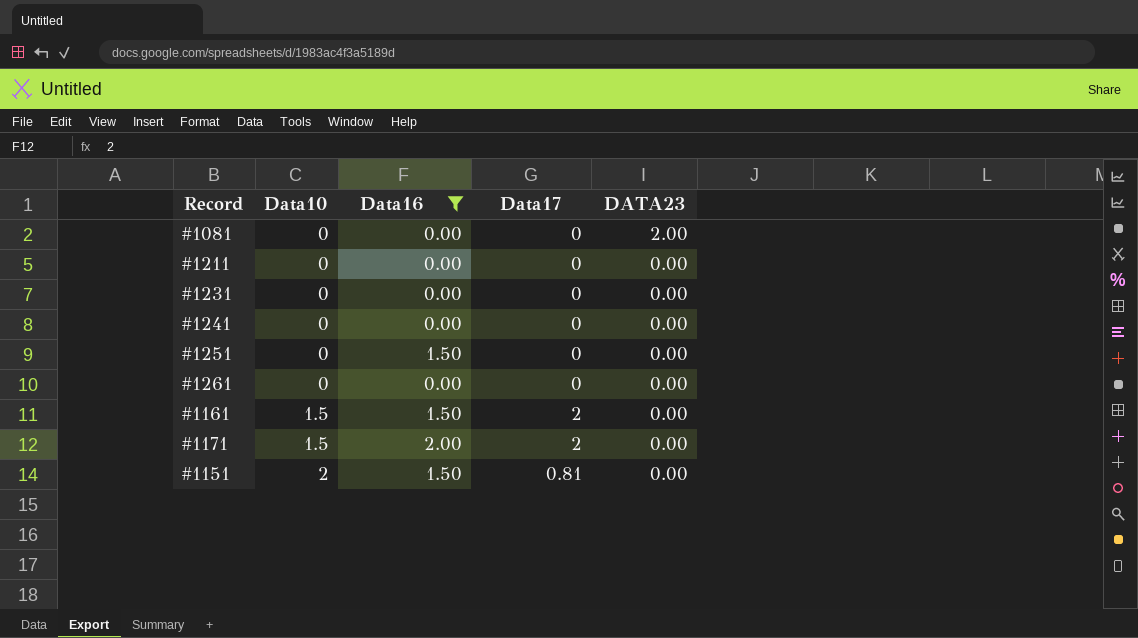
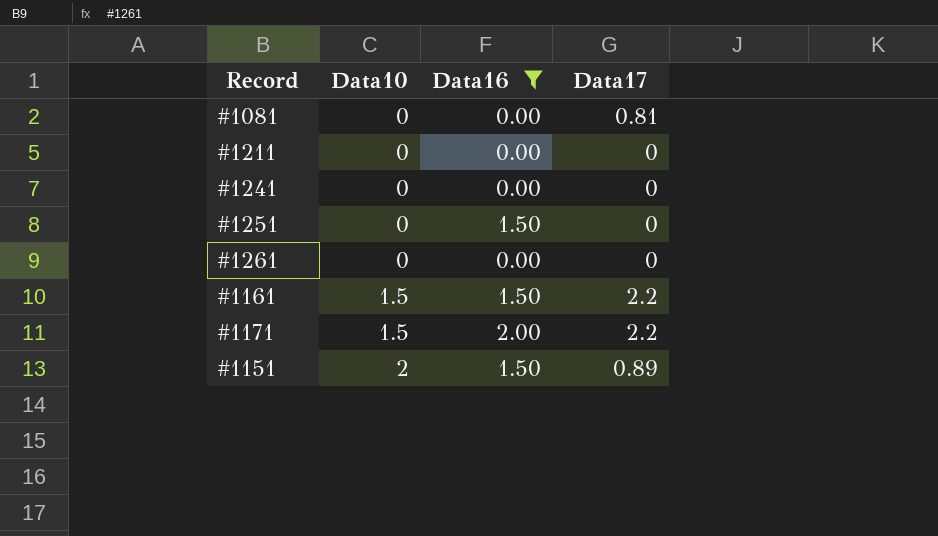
column DATA23 | position: 5 -> none
row #1231: 0 | 0.00 | 0 | 0.00 -> none
#1081 | Data17: 0 -> 0.81
#1161 | Data17: 2 -> 2.2
#1171 | Data17: 2 -> 2.2
#1151 | Data17: 0.81 -> 0.89

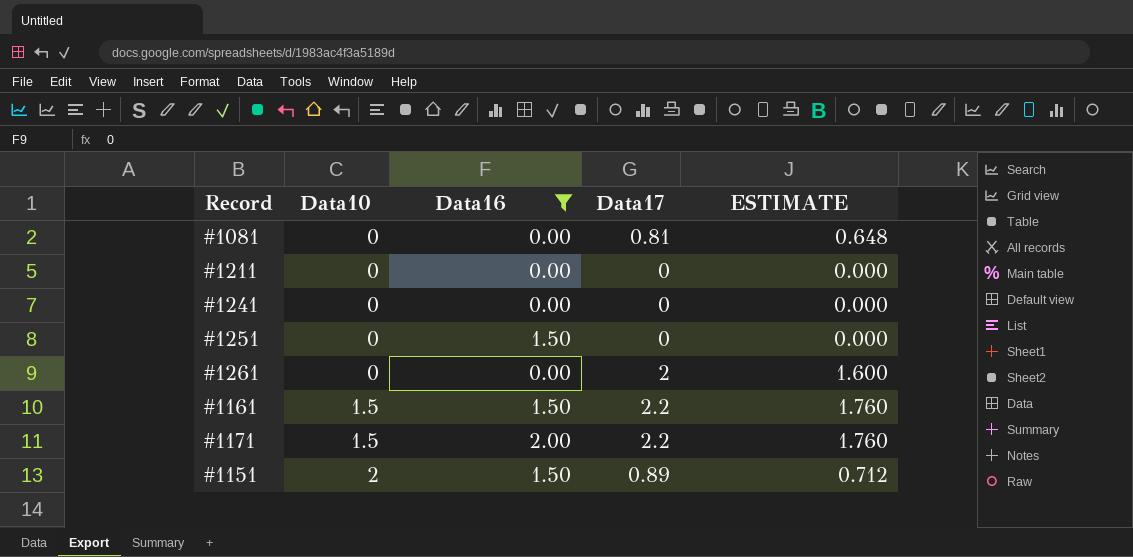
column ESTIMATE | formula: none -> [Data17] * 0.8
#1261 | Data17: 0 -> 2

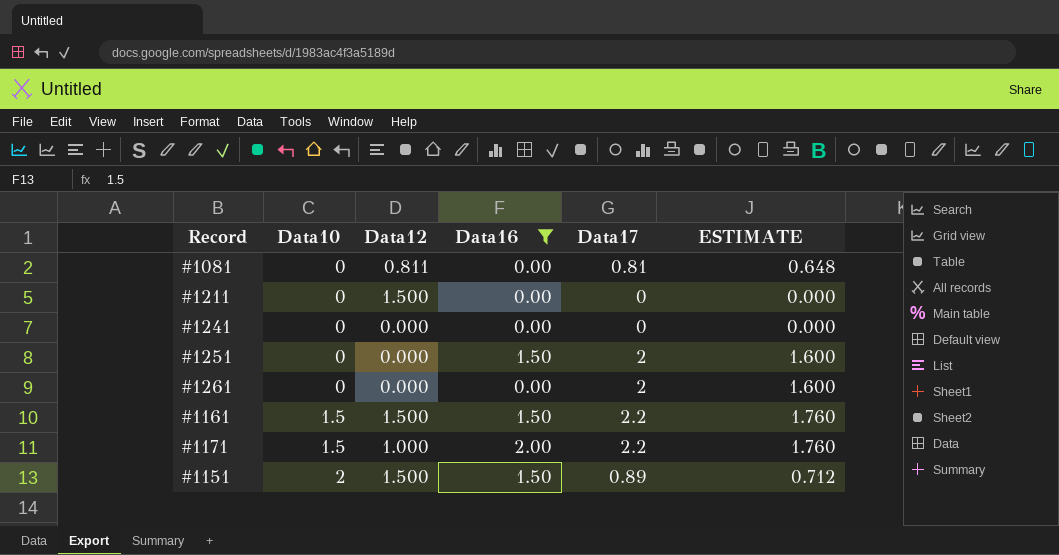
column Data12 | position: none -> 3
#1251 | Data17: 0 -> 2
#1251 | ESTIMATE: 0.000 -> 1.600

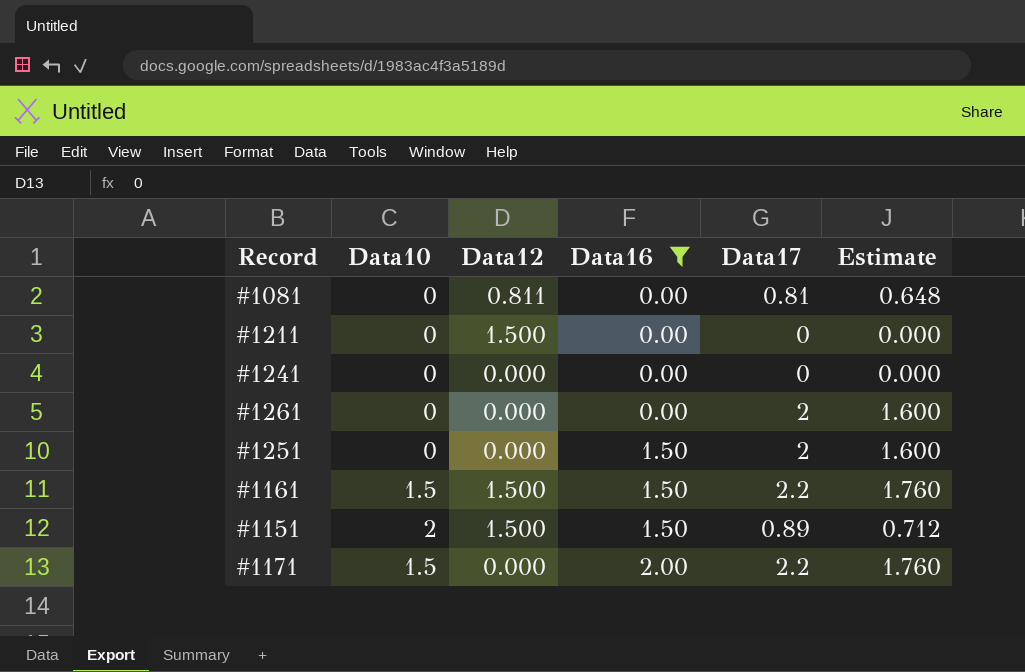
row order: Data10 ascending -> Data16 ascending
column name: ESTIMATE -> Estimate
#1171 | Data12: 1.000 -> 0.000

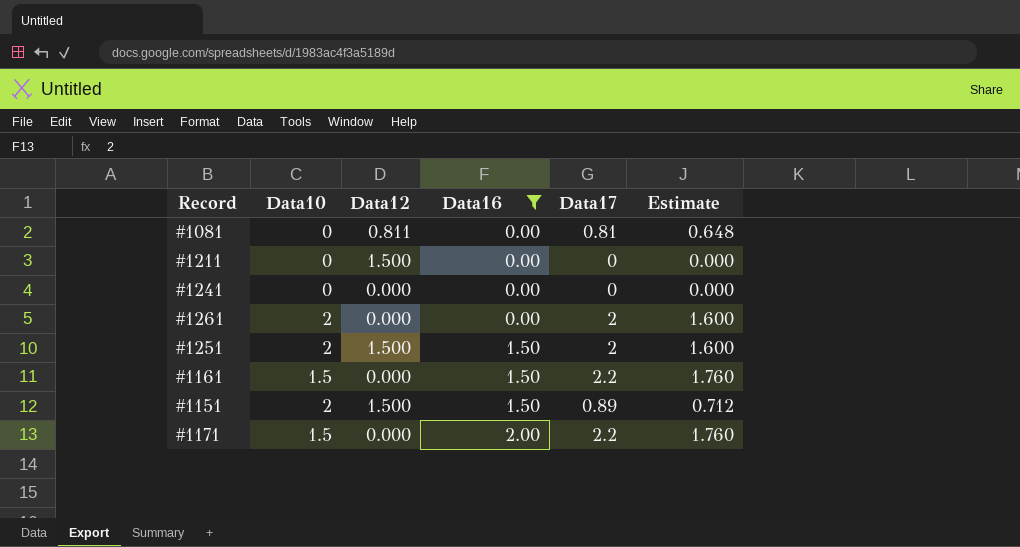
#1261 | Data10: 0 -> 2
#1251 | Data10: 0 -> 2
#1251 | Data12: 0.000 -> 1.500
#1161 | Data12: 1.500 -> 0.000

